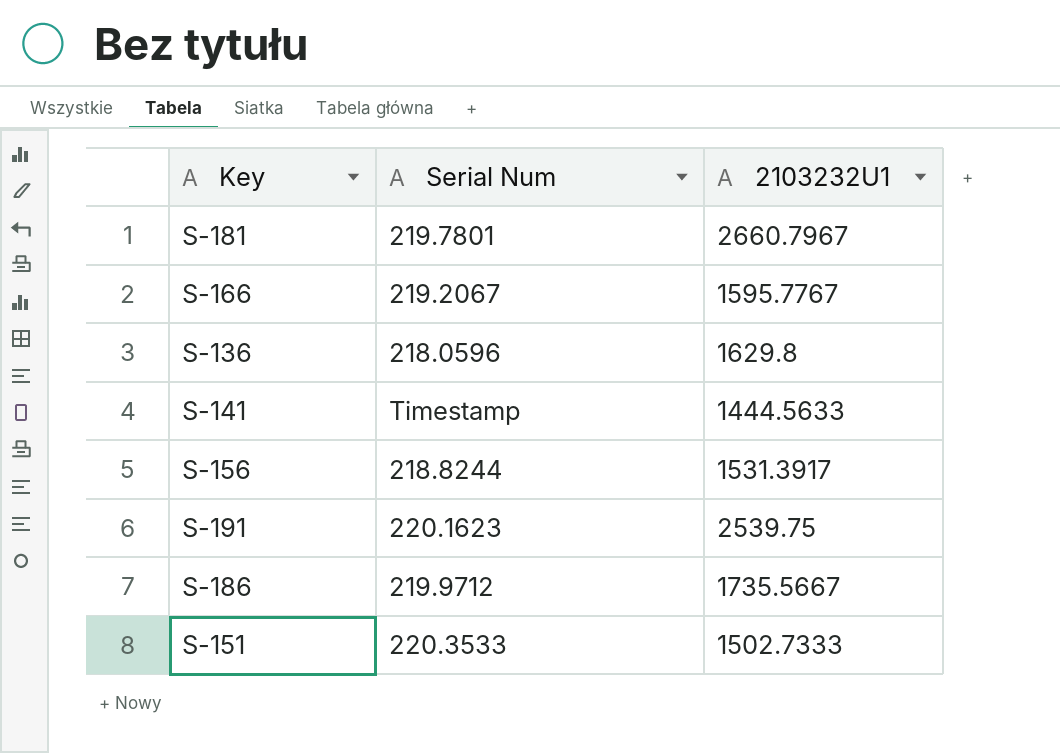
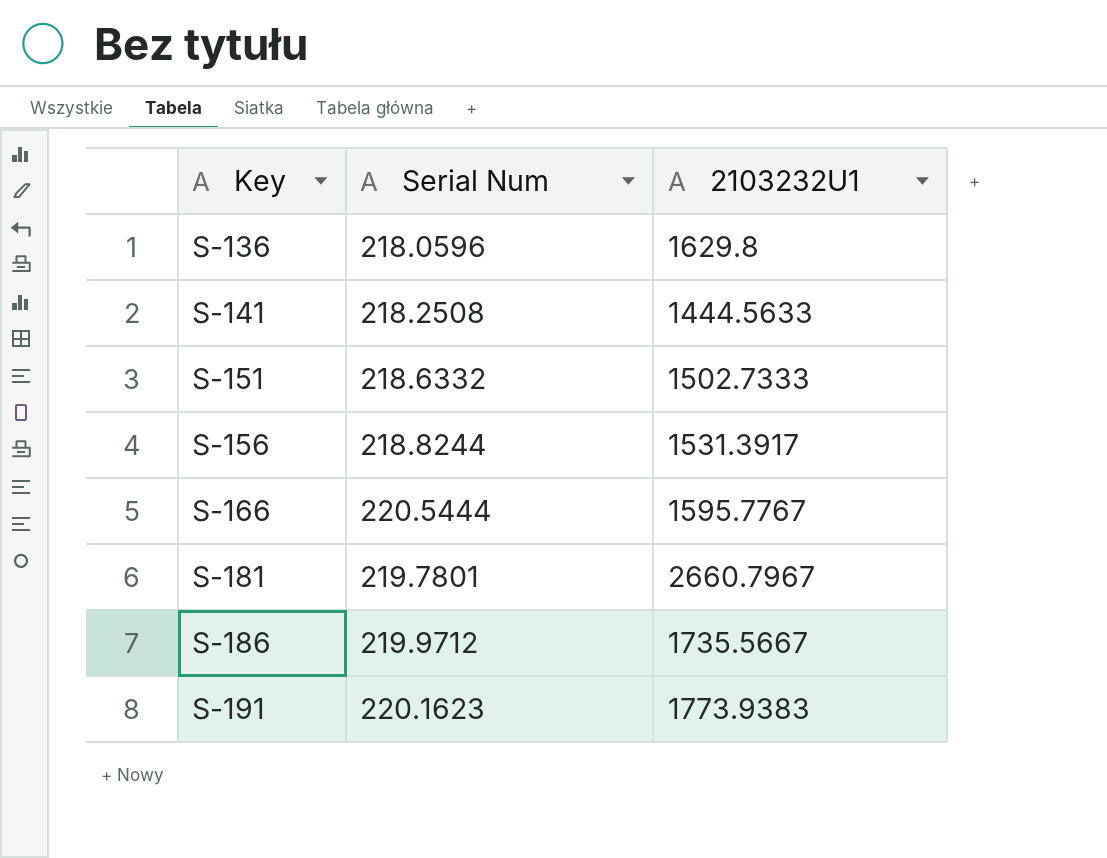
row order: none -> Key ascending
S-141 | Serial Num: Timestamp -> 218.2508
S-151 | Serial Num: 220.3533 -> 218.6332
S-166 | Serial Num: 219.2067 -> 220.5444
S-191 | 2103232U1: 2539.75 -> 1773.9383

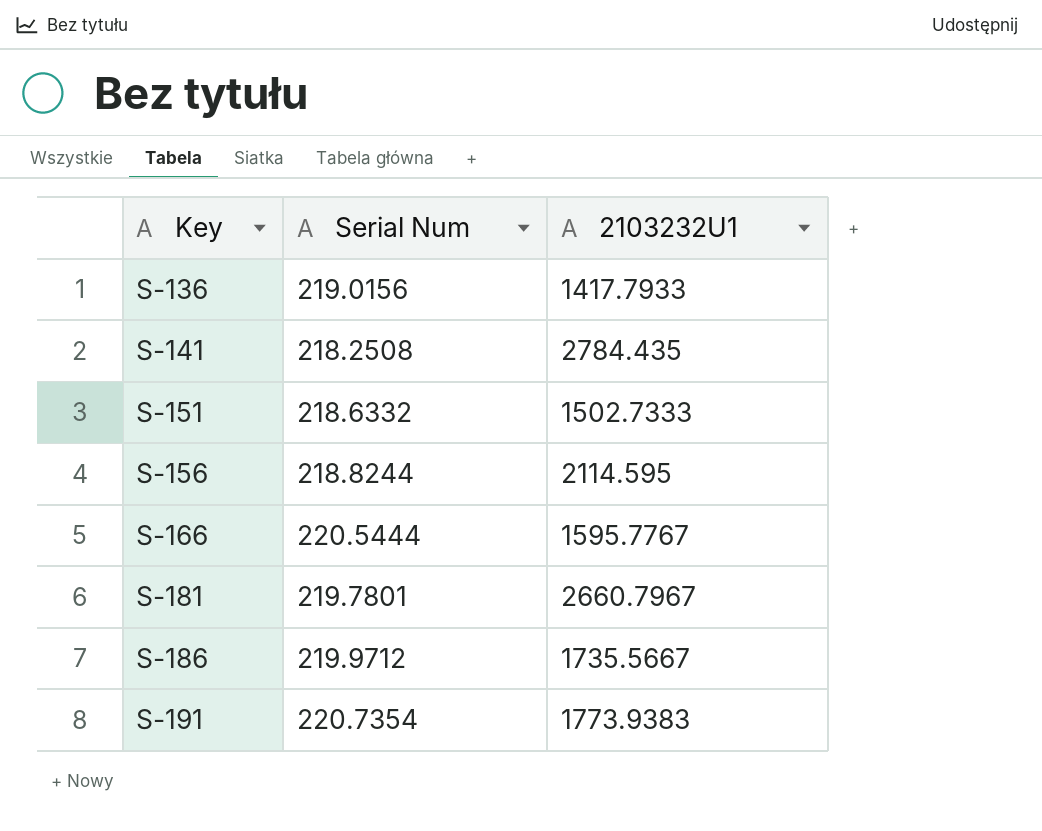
S-136 | Serial Num: 218.0596 -> 219.0156
S-136 | 2103232U1: 1629.8 -> 1417.7933
S-141 | 2103232U1: 1444.5633 -> 2784.435
S-156 | 2103232U1: 1531.3917 -> 2114.595
S-191 | Serial Num: 220.1623 -> 220.7354

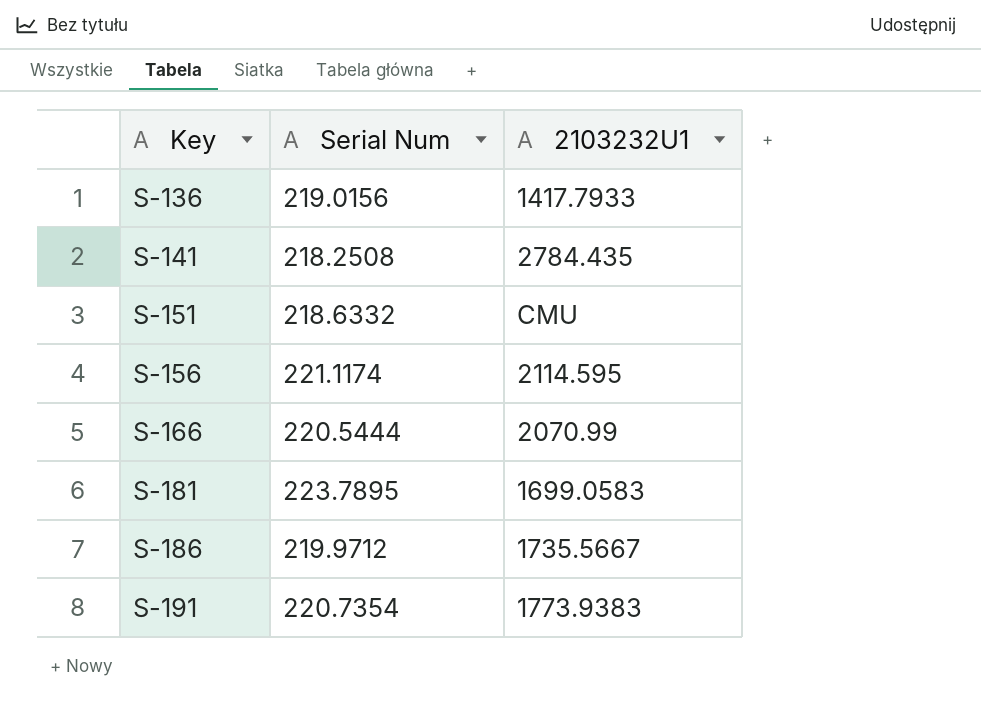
S-151 | 2103232U1: 1502.7333 -> CMU
S-156 | Serial Num: 218.8244 -> 221.1174
S-166 | 2103232U1: 1595.7767 -> 2070.99
S-181 | Serial Num: 219.7801 -> 223.7895
S-181 | 2103232U1: 2660.7967 -> 1699.0583

